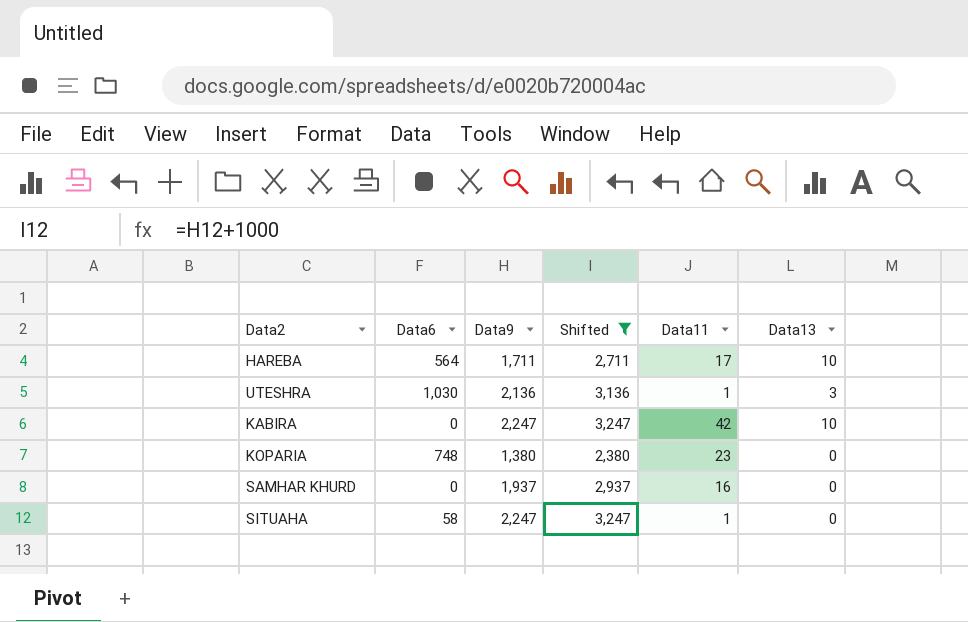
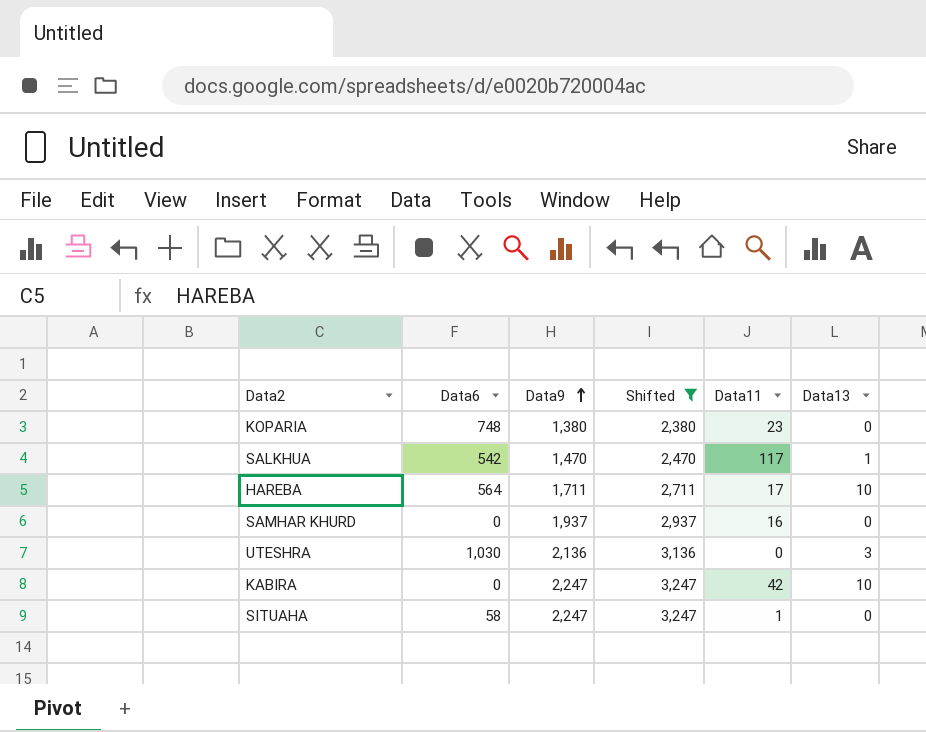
row order: none -> Data9 ascending
row SALKHUA: none -> 542 | 1,470 | 2,470 | 117 | 1
UTESHRA | Data11: 1 -> 0

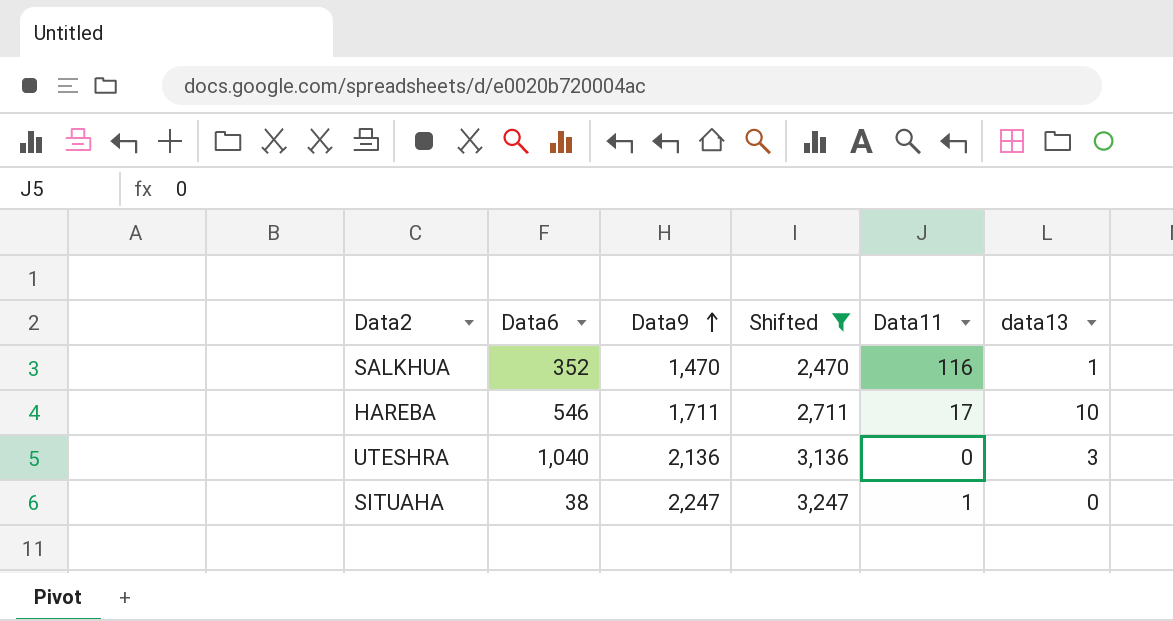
column name: Data13 -> data13
row KOPARIA: 748 | 1,380 | 2,380 | 23 | 0 -> none
row SAMHAR KHURD: 0 | 1,937 | 2,937 | 16 | 0 -> none
row KABIRA: 0 | 2,247 | 3,247 | 42 | 10 -> none
SALKHUA | Data6: 542 -> 352
SALKHUA | Data11: 117 -> 116
HAREBA | Data6: 564 -> 546
UTESHRA | Data6: 1,030 -> 1,040
SITUAHA | Data6: 58 -> 38

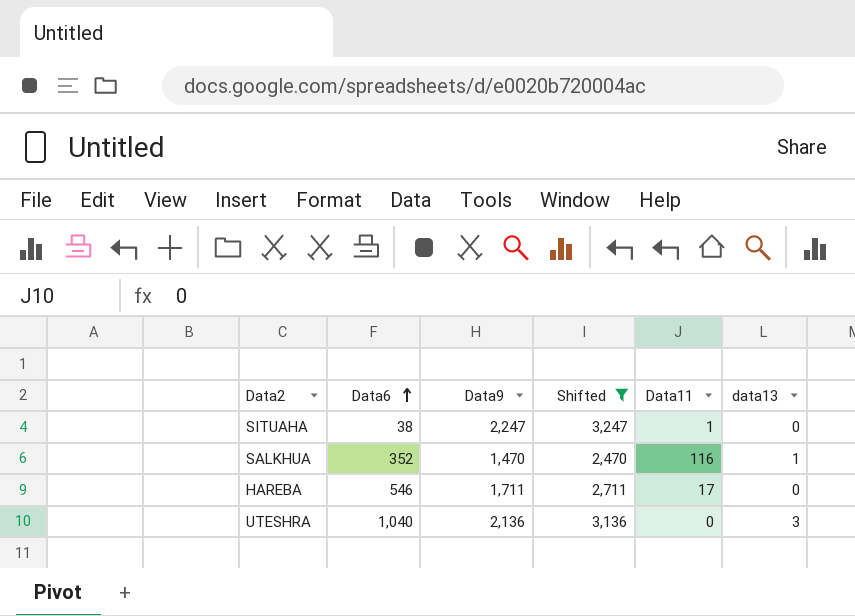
row order: Data9 ascending -> Data6 ascending
HAREBA | data13: 10 -> 0

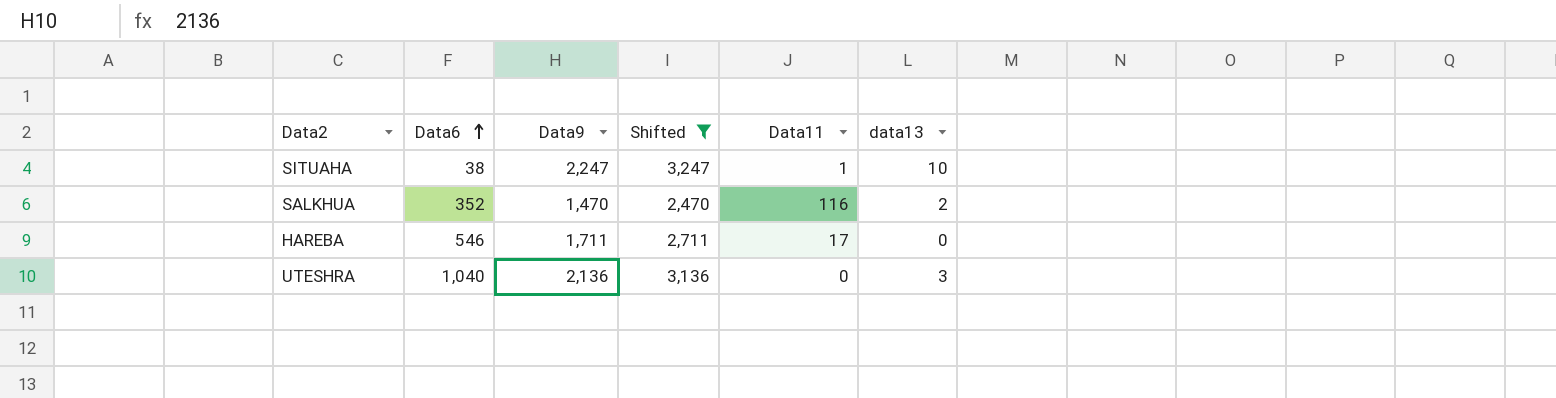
SITUAHA | data13: 0 -> 10
SALKHUA | data13: 1 -> 2

